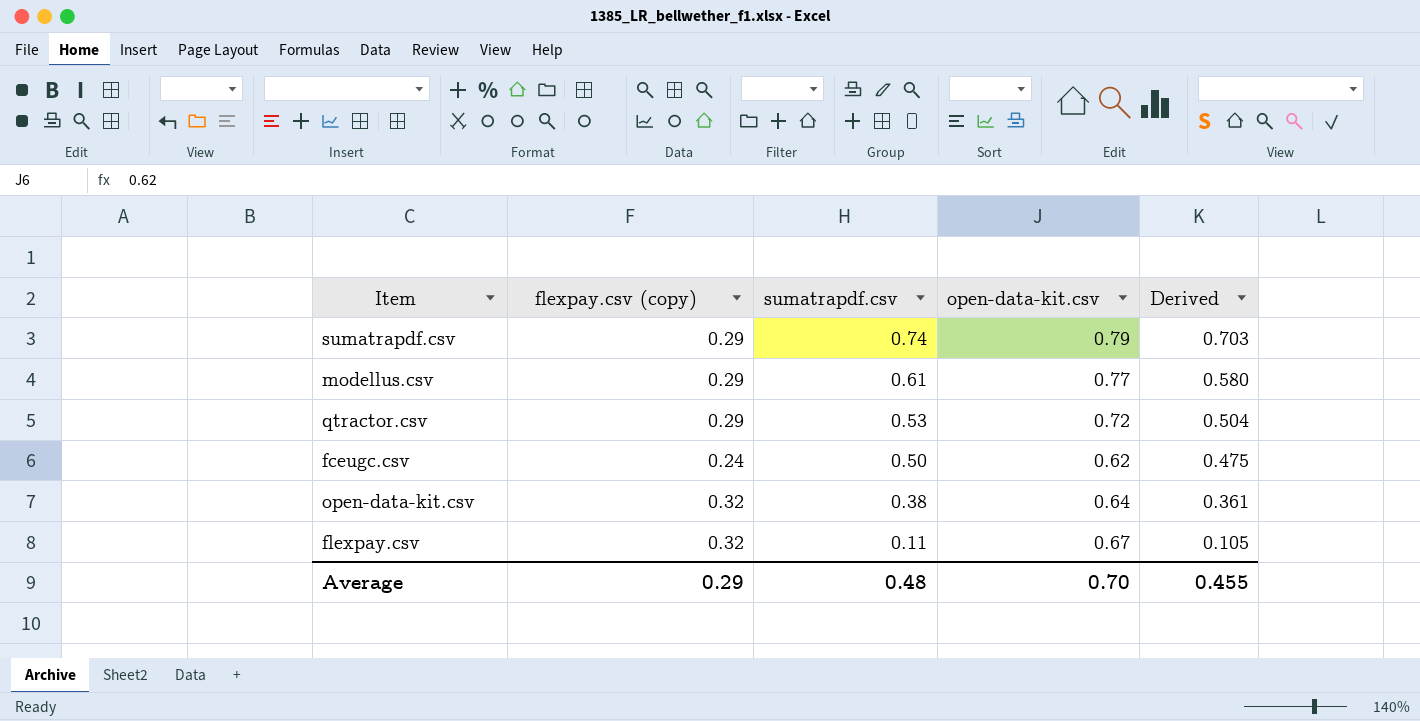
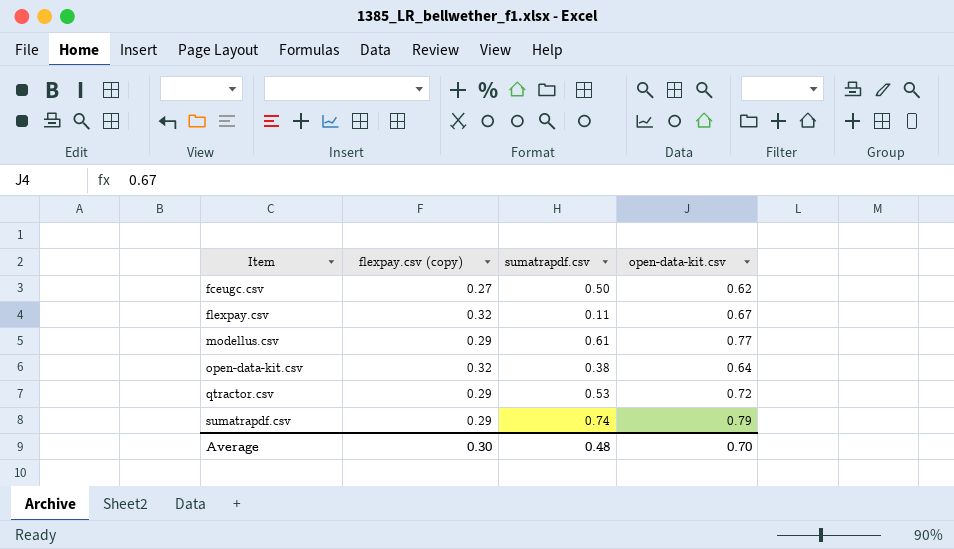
row order: sumatrapdf.csv descending -> Item ascending
column Derived | formula: [sumatrapdf.csv] * 0.95 -> none
fceugc.csv | flexpay.csv (copy): 0.24 -> 0.27
Average | flexpay.csv (copy): 0.29 -> 0.30

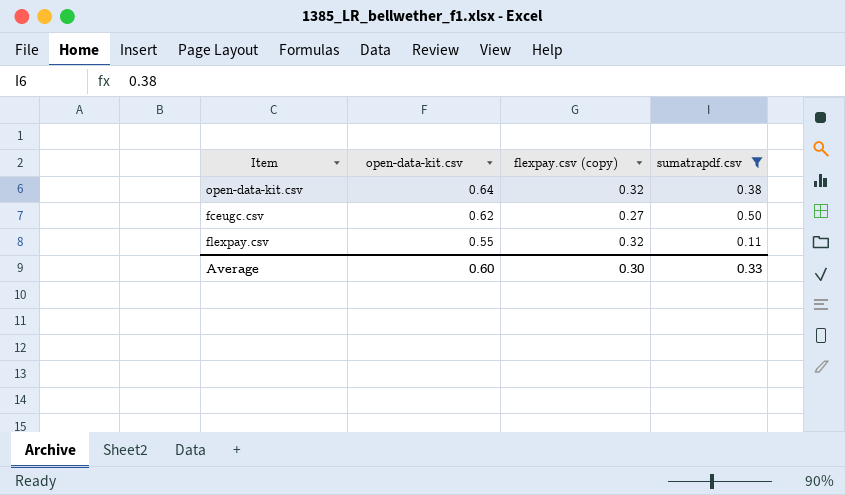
filter: none -> sumatrapdf.csv <= 0.50
row order: Item ascending -> open-data-kit.csv descending
column open-data-kit.csv | position: 4 -> 2
flexpay.csv | open-data-kit.csv: 0.67 -> 0.55
Average | open-data-kit.csv: 0.70 -> 0.60
Average | sumatrapdf.csv: 0.48 -> 0.33

